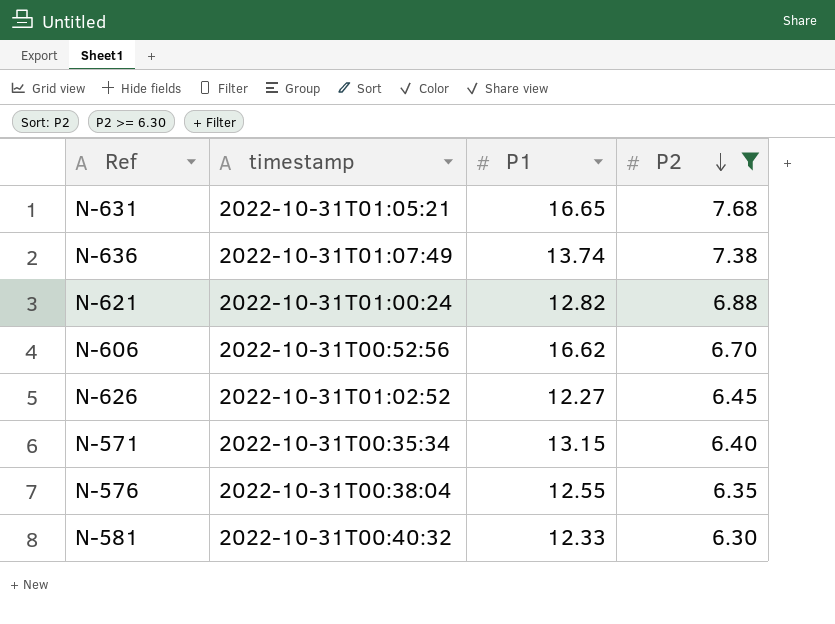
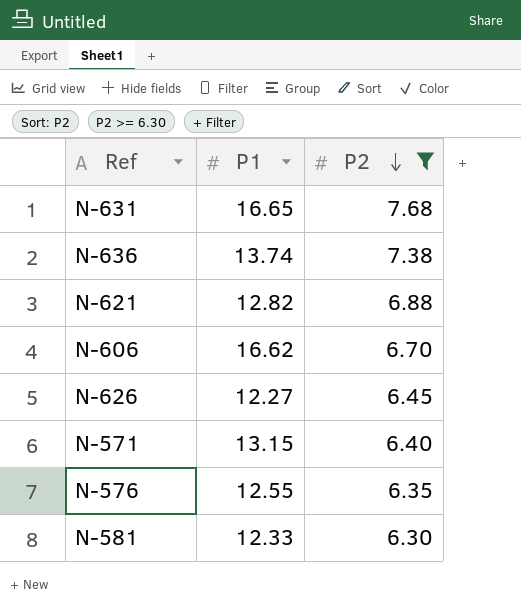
column timestamp | position: 2 -> none

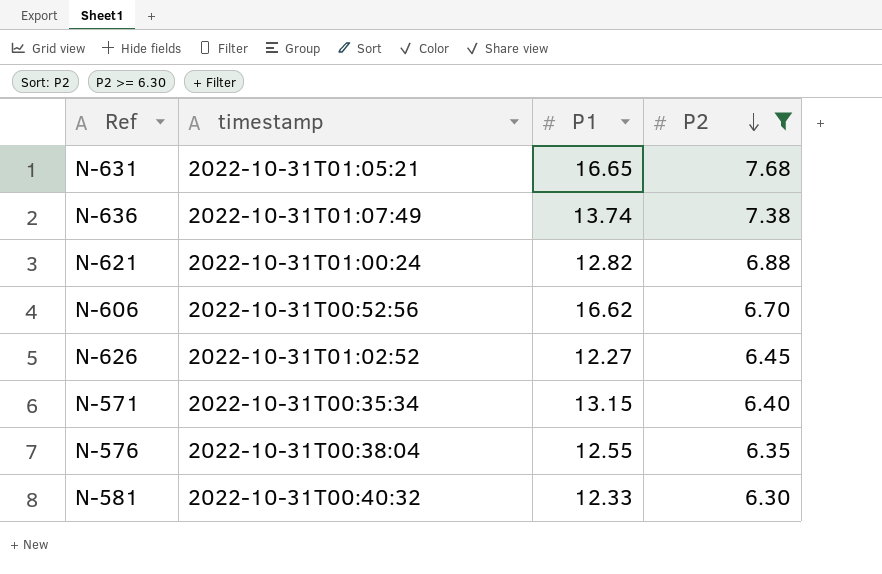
column timestamp | position: none -> 2

